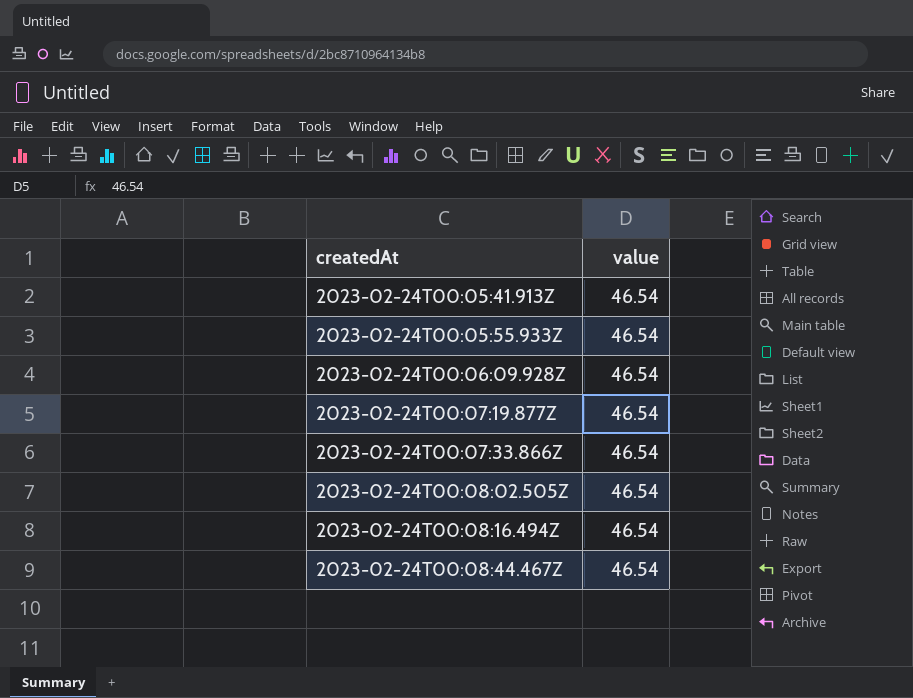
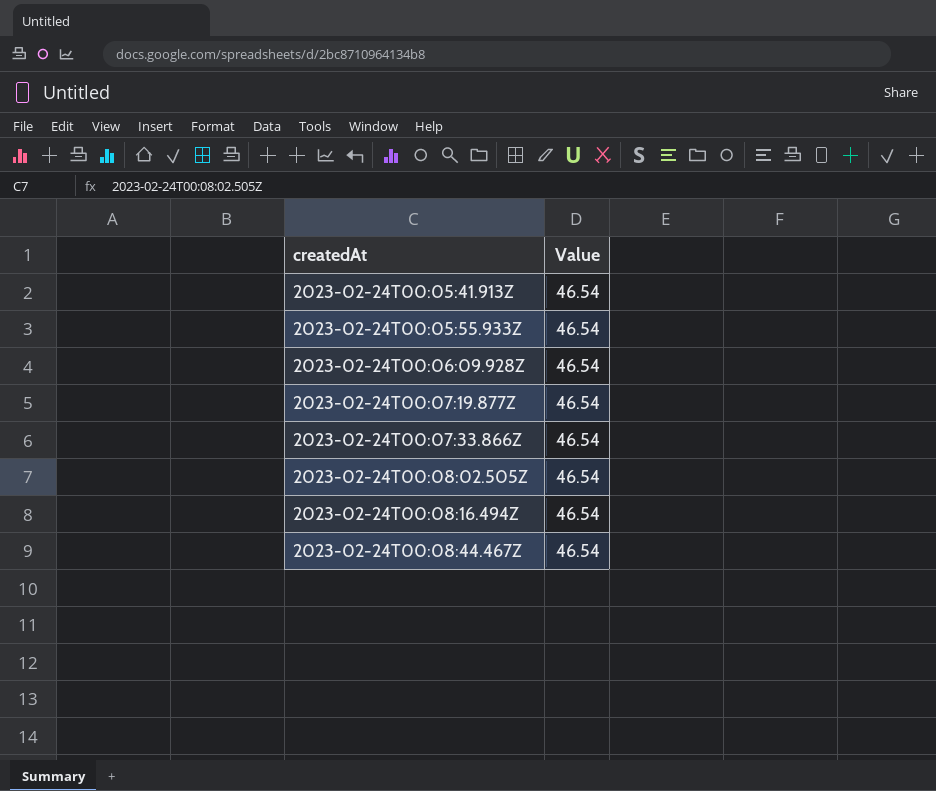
column name: value -> Value

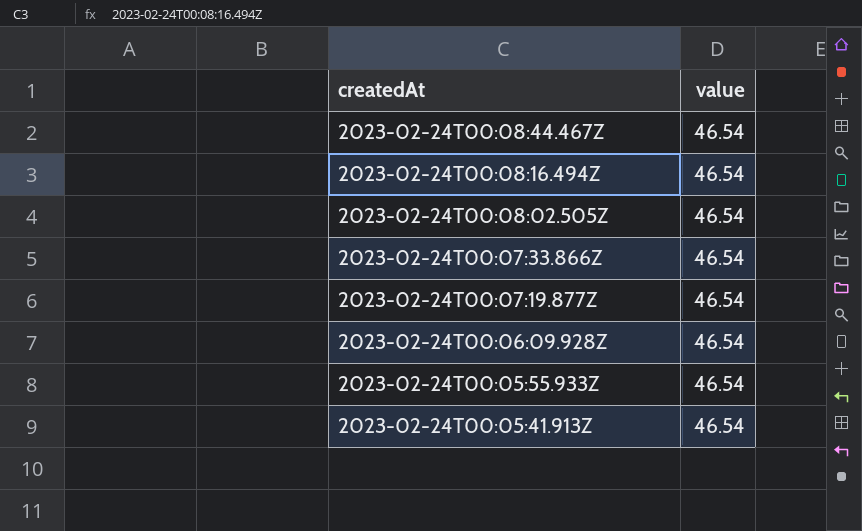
row order: createdAt ascending -> createdAt descending
column name: Value -> value

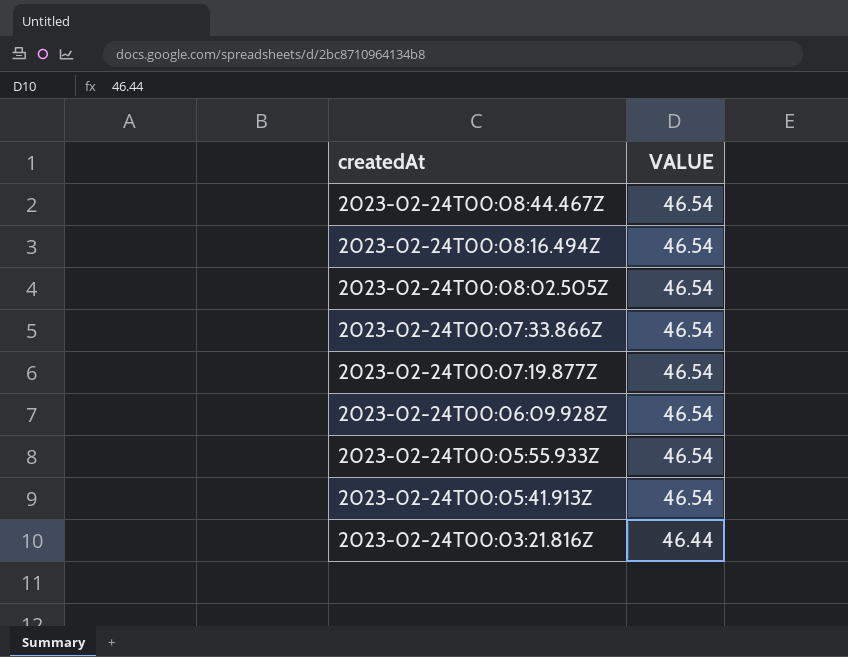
column name: value -> VALUE
row 2023-02-24T00:03:21.816Z: none -> 46.44

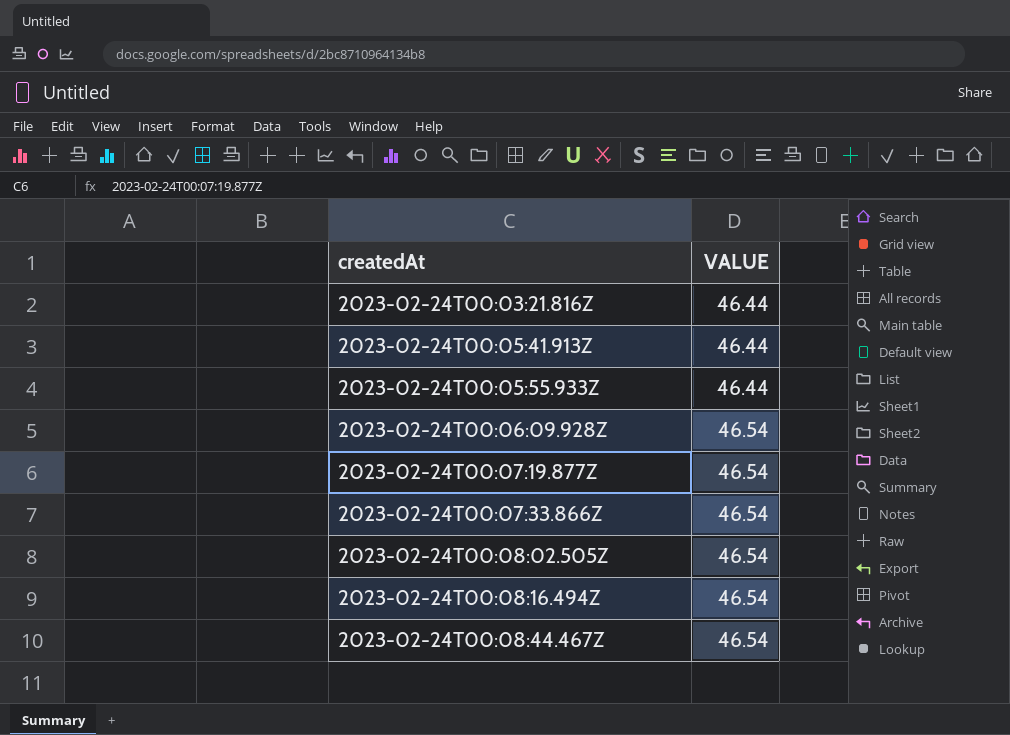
row order: createdAt descending -> createdAt ascending
2023-02-24T00:05:41.913Z | VALUE: 46.54 -> 46.44
2023-02-24T00:05:55.933Z | VALUE: 46.54 -> 46.44

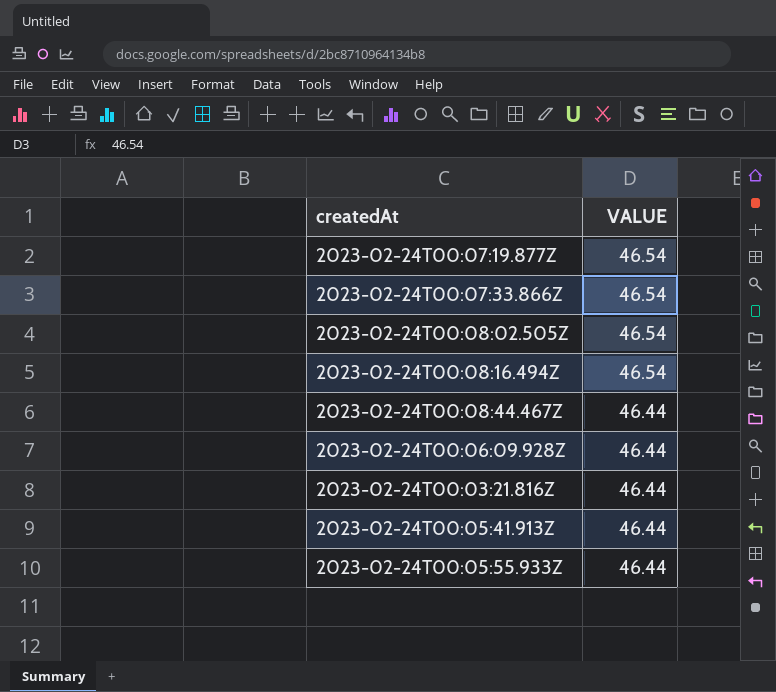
row order: createdAt ascending -> VALUE descending
2023-02-24T00:08:44.467Z | VALUE: 46.54 -> 46.44
2023-02-24T00:06:09.928Z | VALUE: 46.54 -> 46.44

